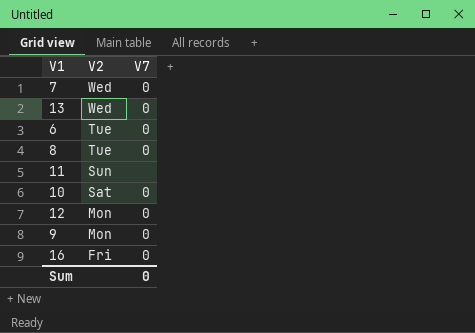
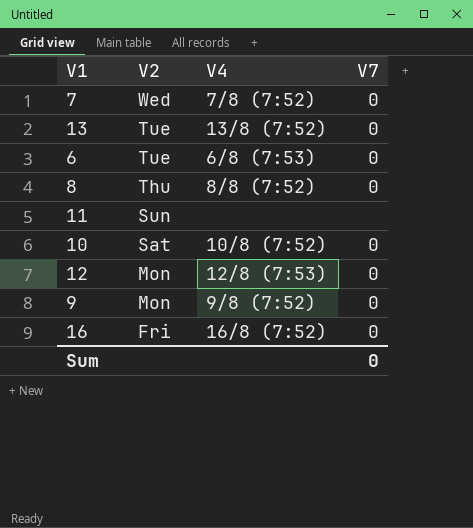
column V4 | position: none -> 3
13 | V2: Wed -> Tue
8 | V2: Tue -> Thu

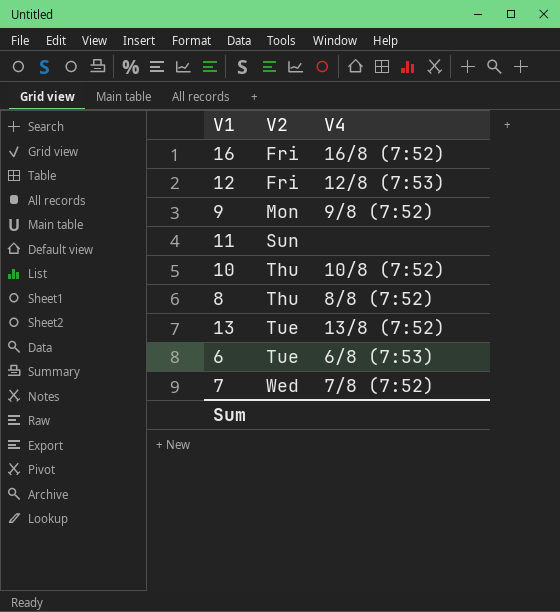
row order: V2 descending -> V2 ascending
column V7 | position: 4 -> none
12 | V2: Mon -> Fri
10 | V2: Sat -> Thu

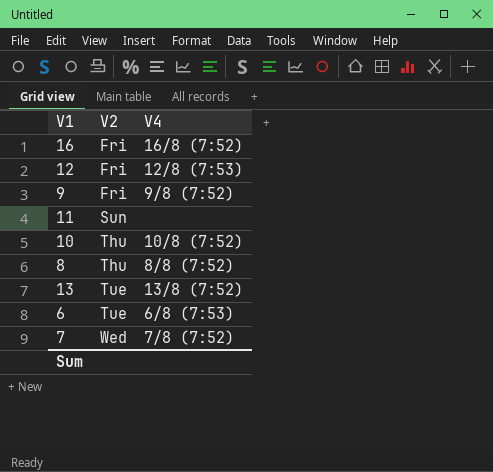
9 | V2: Mon -> Fri

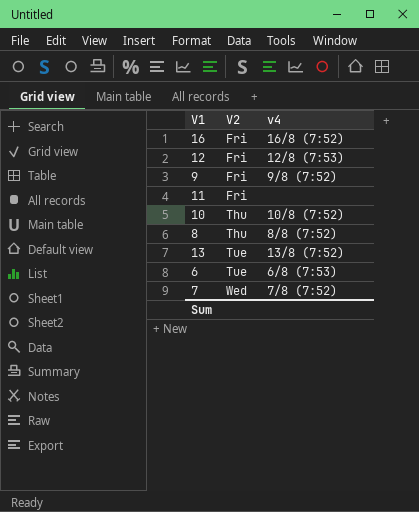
column name: V4 -> v4
11 | V2: Sun -> Fri

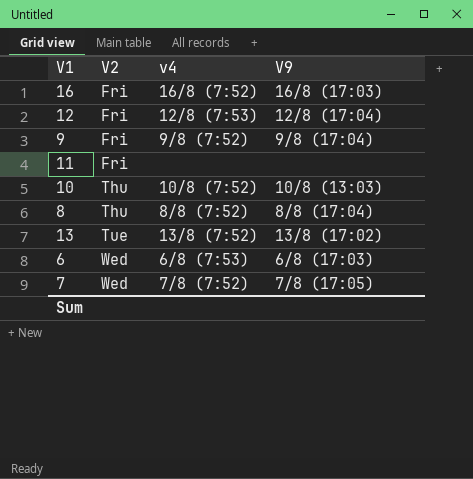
column V9 | position: none -> 4
6 | V2: Tue -> Wed

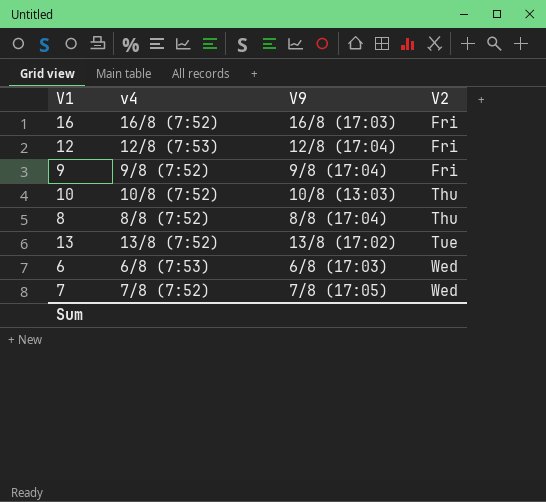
column V2 | position: 2 -> 4
row 11: Fri | none | none -> none

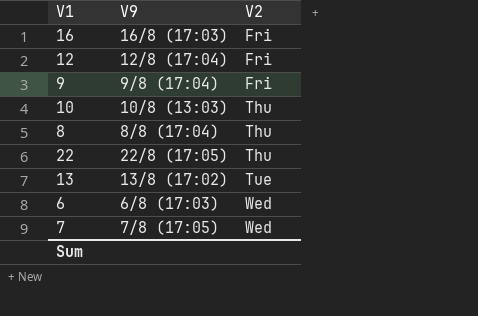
column v4 | position: 2 -> none
row 22: none -> 22/8 (17:05) | Thu

